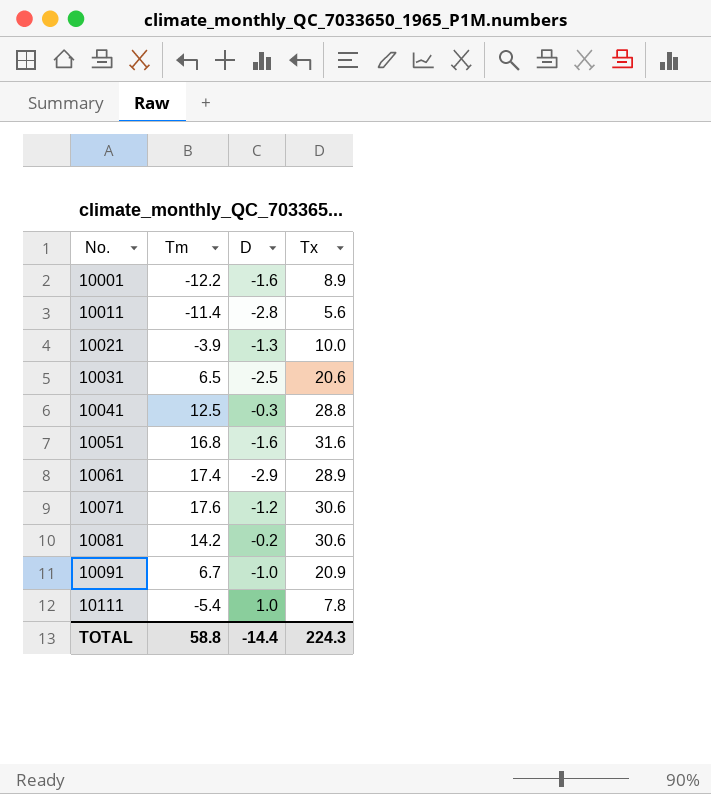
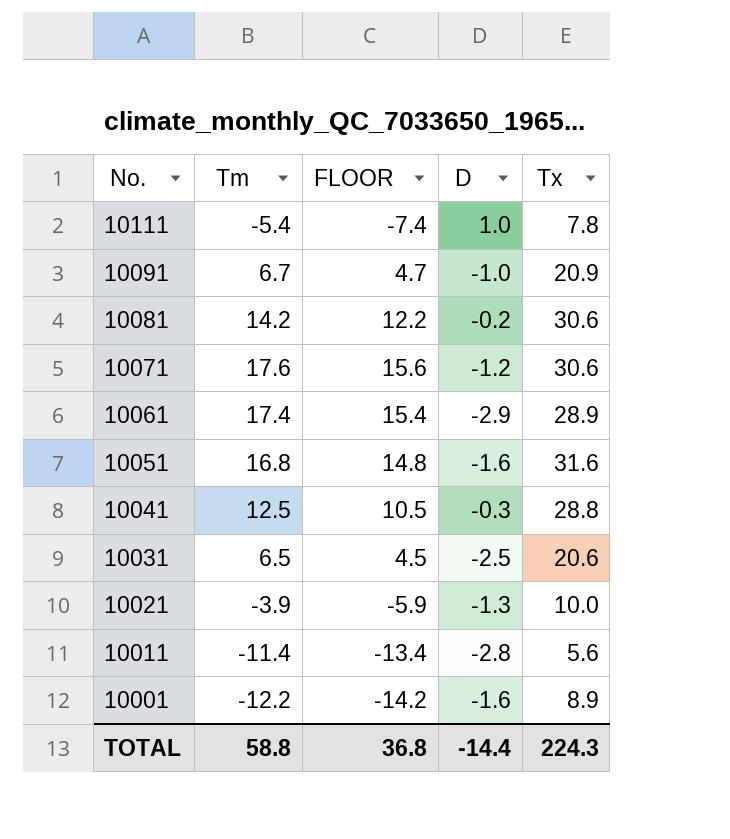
row order: No. ascending -> No. descending
column FLOOR | formula: none -> [Tm] - 2

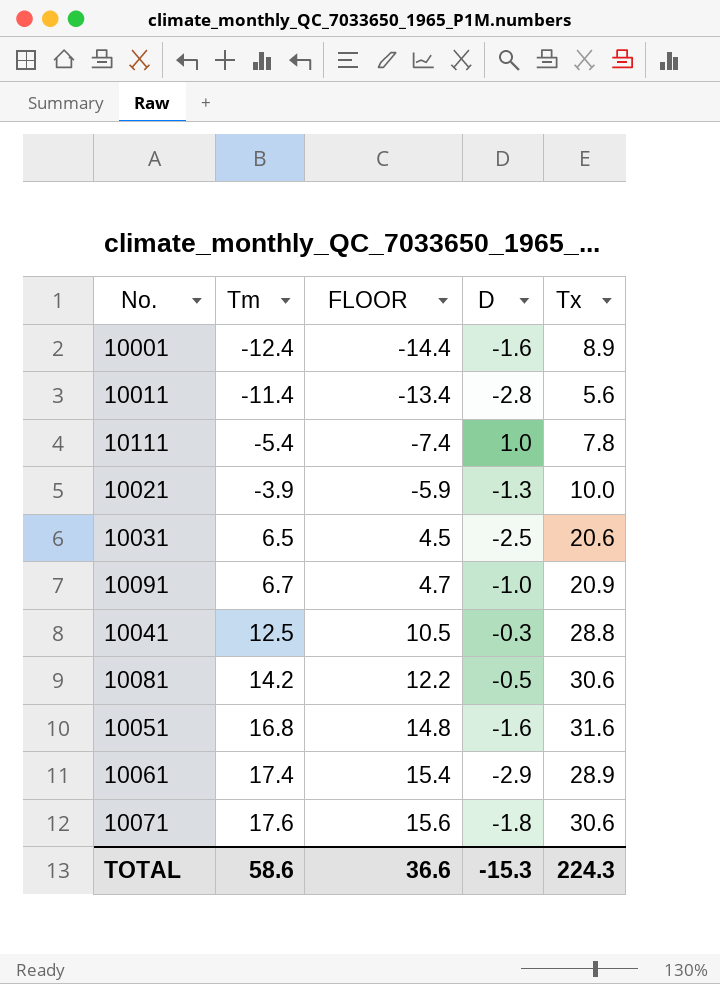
row order: No. descending -> Tm ascending
10001 | Tm: -12.2 -> -12.4
10001 | FLOOR: -14.2 -> -14.4
10081 | D: -0.2 -> -0.5
10071 | D: -1.2 -> -1.8
TOTAL | Tm: 58.8 -> 58.6
TOTAL | FLOOR: 36.8 -> 36.6
TOTAL | D: -14.4 -> -15.3

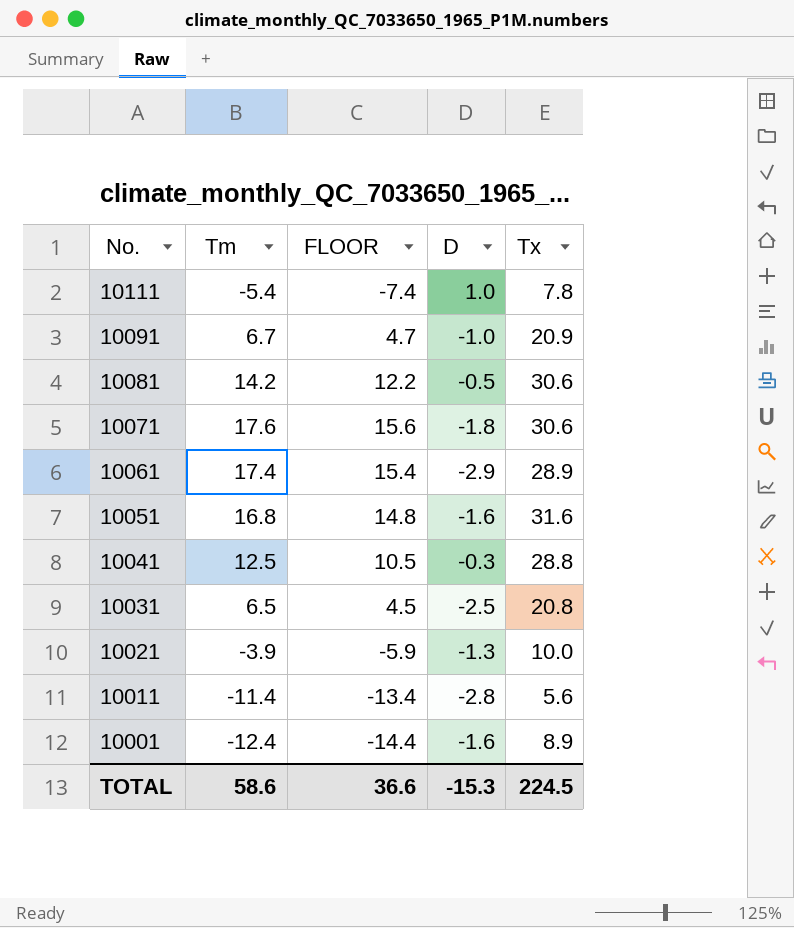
row order: Tm ascending -> No. descending
10031 | Tx: 20.6 -> 20.8
TOTAL | Tx: 224.3 -> 224.5

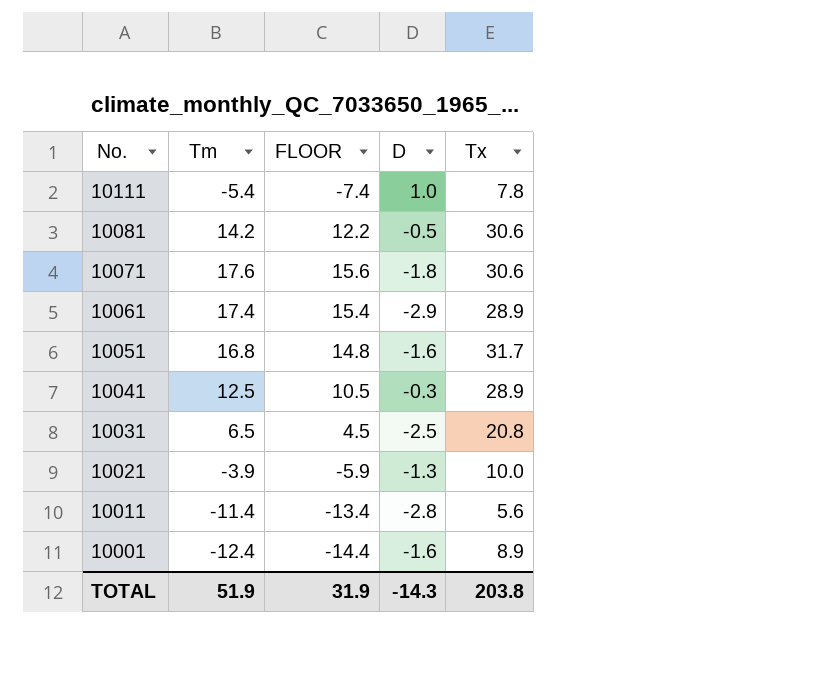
row 10091: 6.7 | 4.7 | -1.0 | 20.9 -> none
10051 | Tx: 31.6 -> 31.7
10041 | Tx: 28.8 -> 28.9
TOTAL | Tm: 58.6 -> 51.9
TOTAL | FLOOR: 36.6 -> 31.9
TOTAL | D: -15.3 -> -14.3
TOTAL | Tx: 224.5 -> 203.8

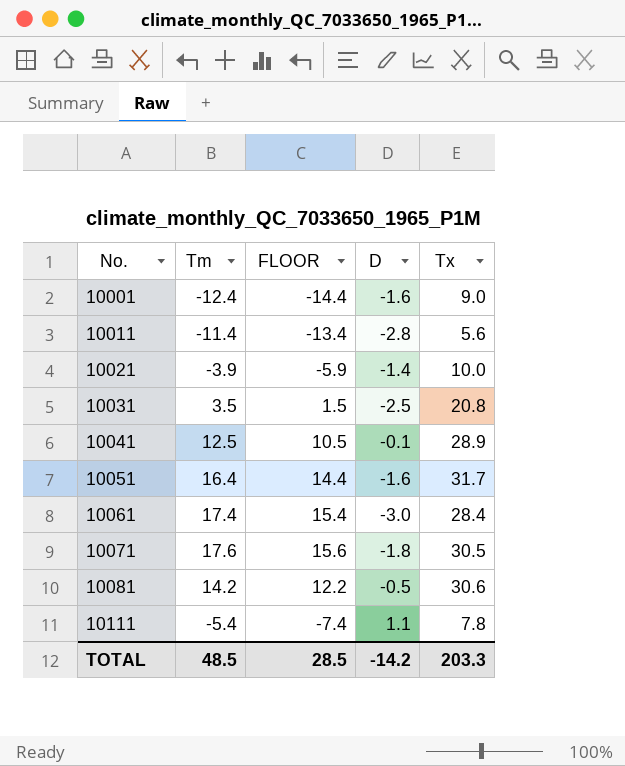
row order: No. descending -> No. ascending
10001 | Tx: 8.9 -> 9.0
10021 | D: -1.3 -> -1.4
10031 | Tm: 6.5 -> 3.5
10031 | FLOOR: 4.5 -> 1.5
10041 | D: -0.3 -> -0.1
10051 | Tm: 16.8 -> 16.4
10051 | FLOOR: 14.8 -> 14.4
10061 | D: -2.9 -> -3.0
10061 | Tx: 28.9 -> 28.4
10071 | Tx: 30.6 -> 30.5
10111 | D: 1.0 -> 1.1
TOTAL | Tm: 51.9 -> 48.5
TOTAL | FLOOR: 31.9 -> 28.5
TOTAL | D: -14.3 -> -14.2
TOTAL | Tx: 203.8 -> 203.3

